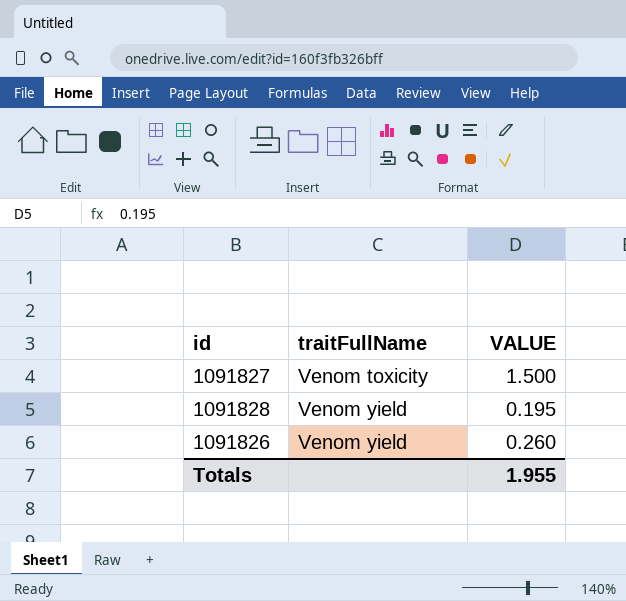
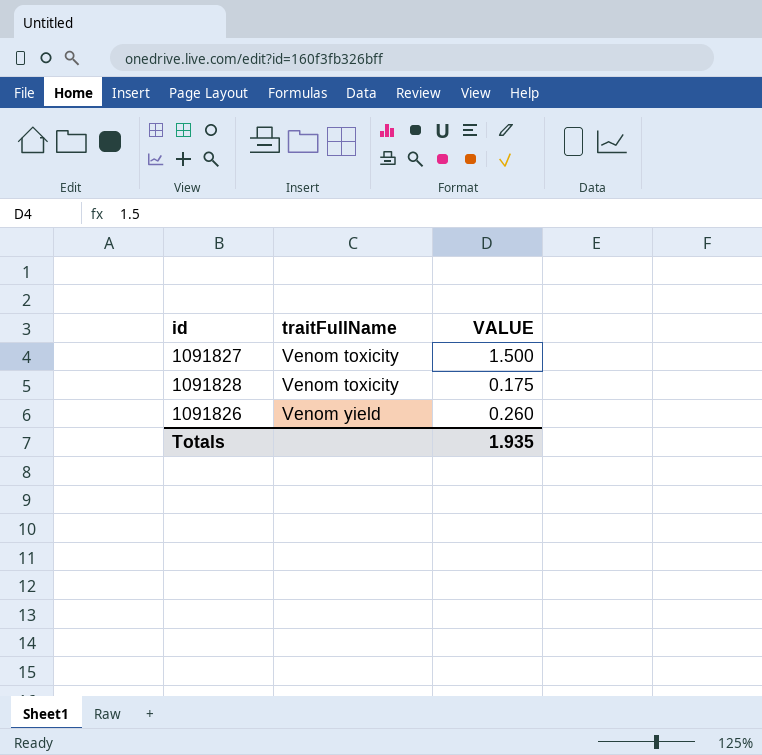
1091828 | traitFullName: Venom yield -> Venom toxicity
1091828 | VALUE: 0.195 -> 0.175
Totals | VALUE: 1.955 -> 1.935

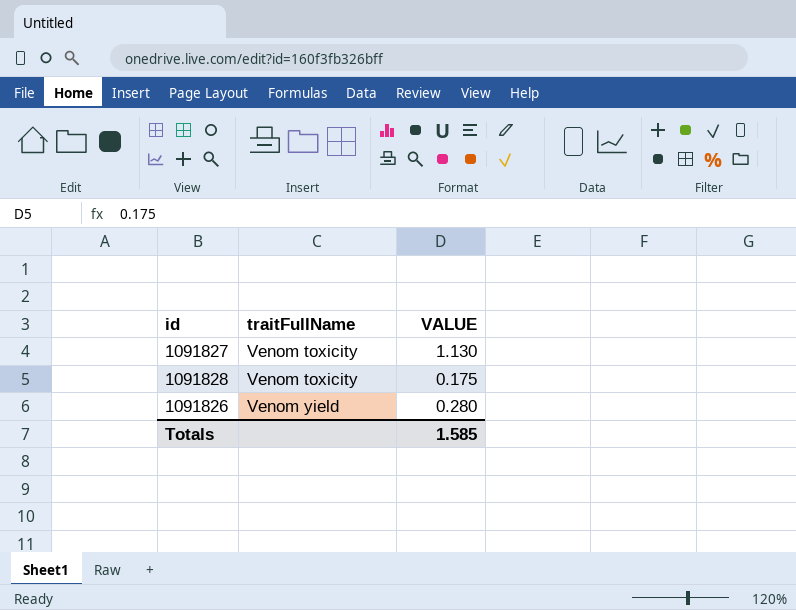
1091827 | VALUE: 1.500 -> 1.130
1091826 | VALUE: 0.260 -> 0.280
Totals | VALUE: 1.935 -> 1.585

